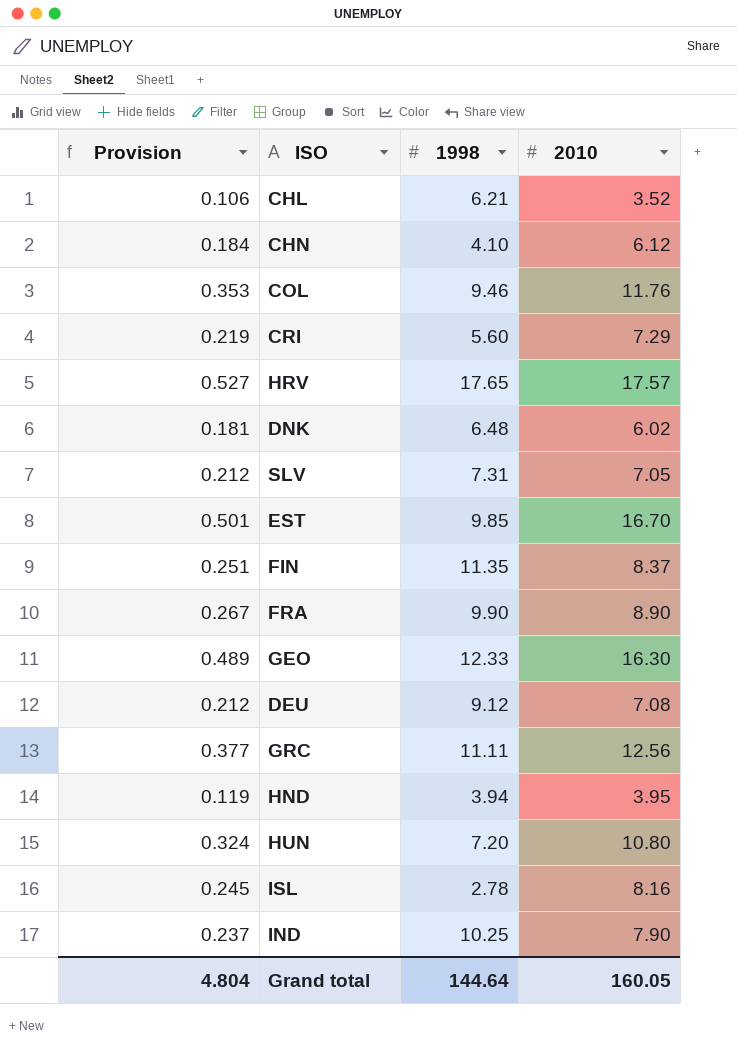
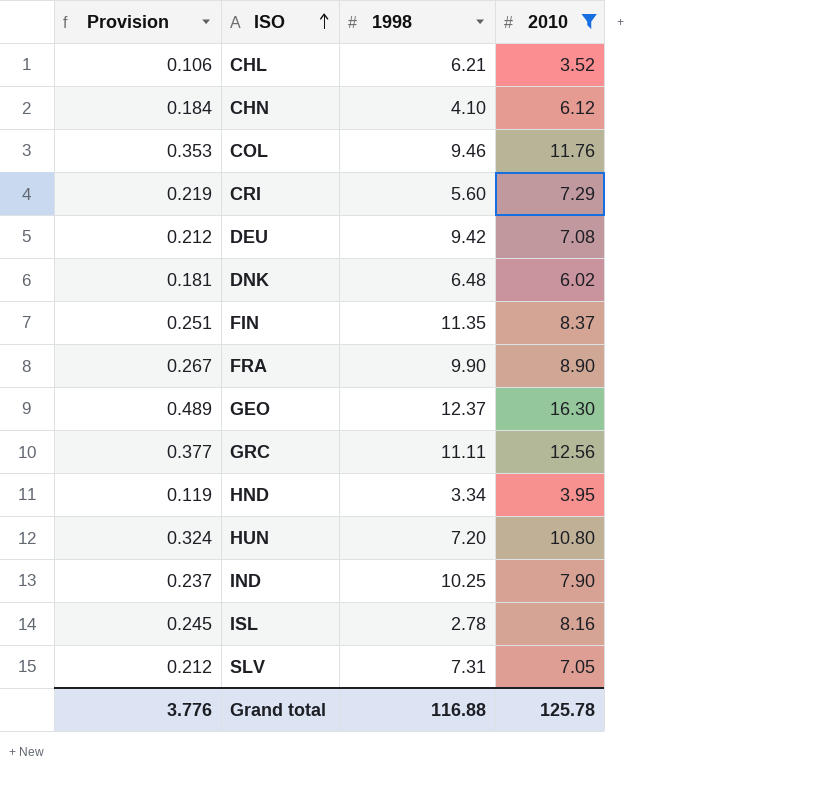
filter: none -> 2010 <= 16.30
row order: none -> ISO ascending
DEU | 1998: 9.12 -> 9.42
GEO | 1998: 12.33 -> 12.37
HND | 1998: 3.94 -> 3.34
Grand total | Provision: 4.804 -> 3.776
Grand total | 1998: 144.64 -> 116.88
Grand total | 2010: 160.05 -> 125.78

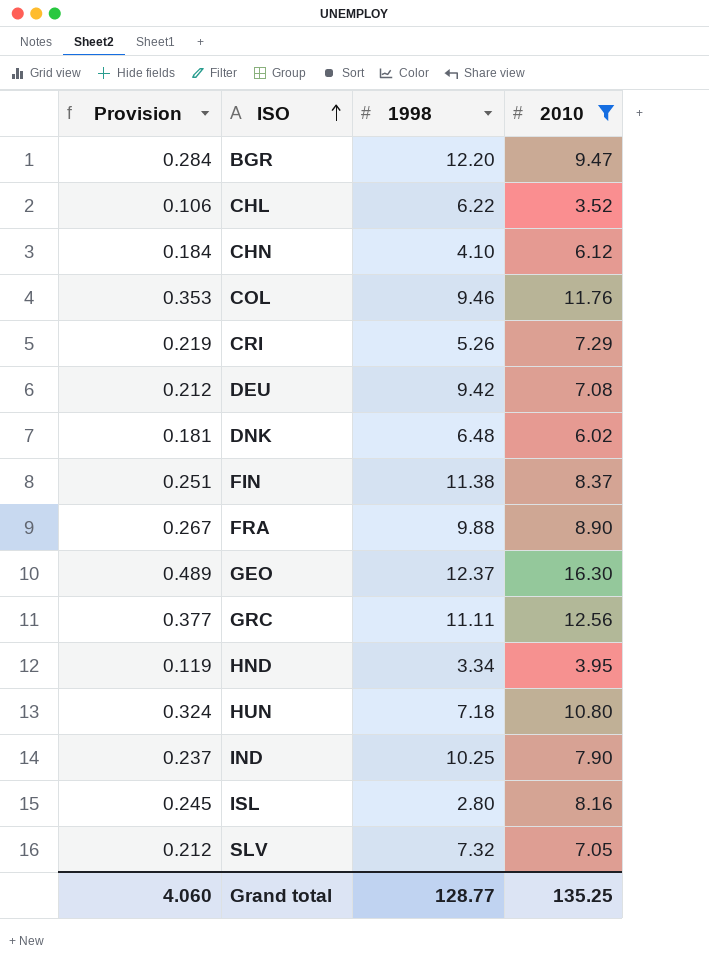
row BGR: none -> 0.284 | 12.20 | 9.47
CHL | 1998: 6.21 -> 6.22
CRI | 1998: 5.60 -> 5.26
FIN | 1998: 11.35 -> 11.38
FRA | 1998: 9.90 -> 9.88
HUN | 1998: 7.20 -> 7.18
ISL | 1998: 2.78 -> 2.80
SLV | 1998: 7.31 -> 7.32
Grand total | Provision: 3.776 -> 4.060
Grand total | 1998: 116.88 -> 128.77
Grand total | 2010: 125.78 -> 135.25

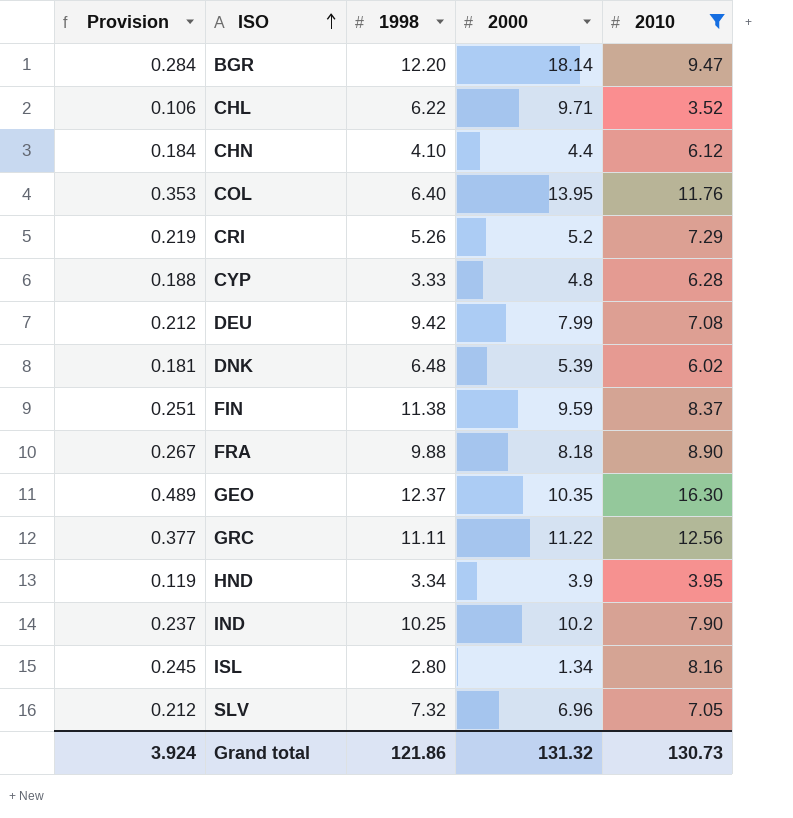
column 2000 | position: none -> 4
row HUN: 0.324 | 7.18 | 10.80 -> none
COL | 1998: 9.46 -> 6.40
row CYP: none -> 0.188 | 3.33 | 4.8 | 6.28
Grand total | Provision: 4.060 -> 3.924
Grand total | 1998: 128.77 -> 121.86
Grand total | 2010: 135.25 -> 130.73

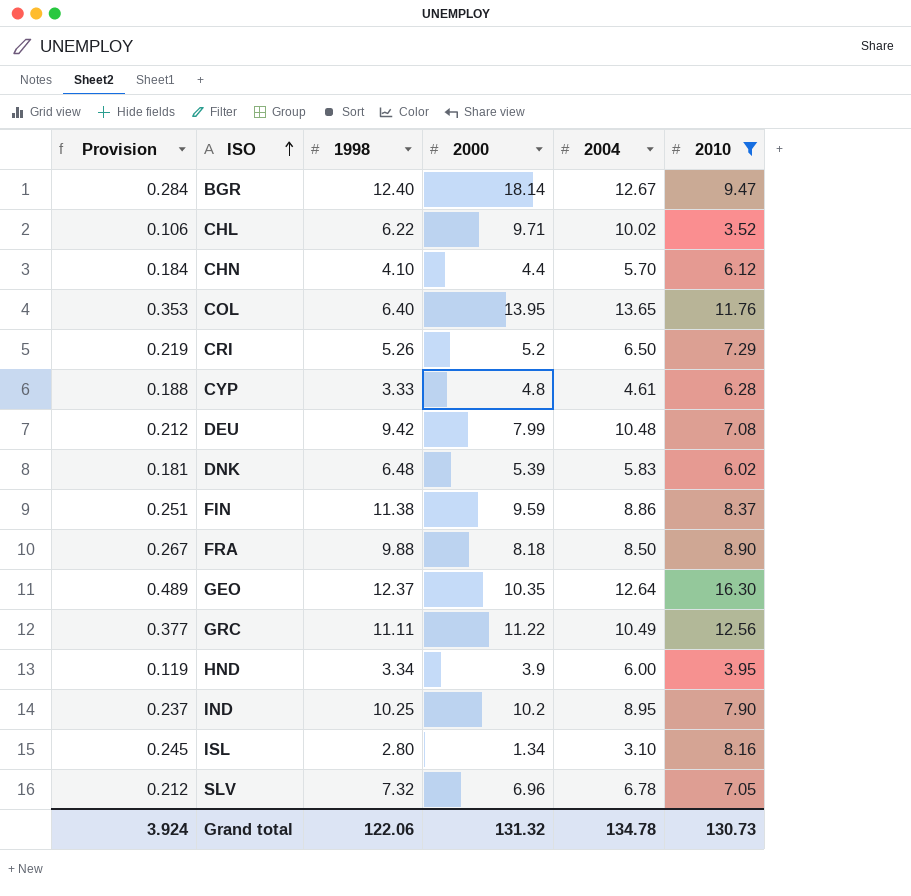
column 2004 | position: none -> 5
BGR | 1998: 12.20 -> 12.40
Grand total | 1998: 121.86 -> 122.06

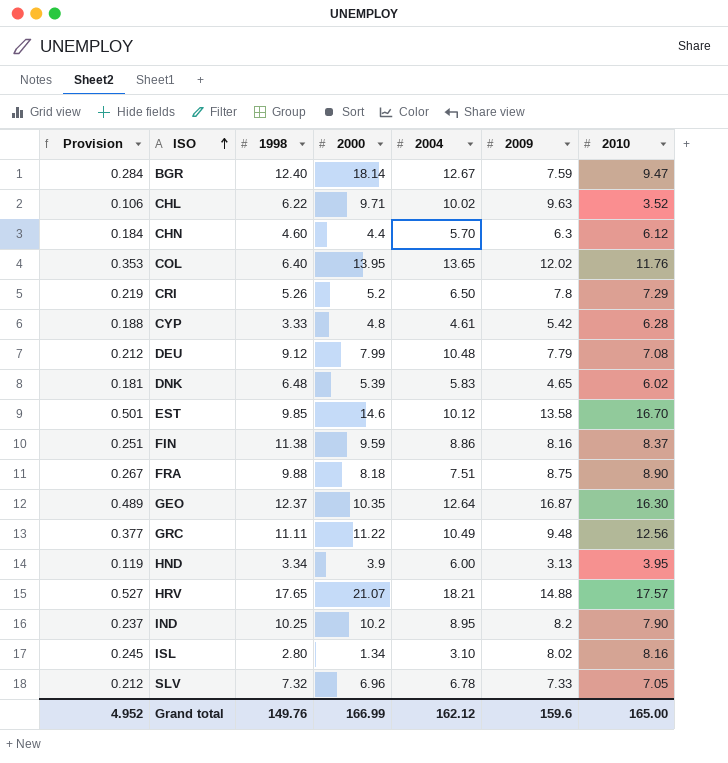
filter: 2010 <= 16.30 -> none
column 2009 | position: none -> 6
CHN | 1998: 4.10 -> 4.60
DEU | 1998: 9.42 -> 9.12
FRA | 2004: 8.50 -> 7.51
Grand total | Provision: 3.924 -> 4.952
Grand total | 1998: 122.06 -> 149.76
Grand total | 2000: 131.32 -> 166.99
Grand total | 2004: 134.78 -> 162.12
Grand total | 2010: 130.73 -> 165.00

